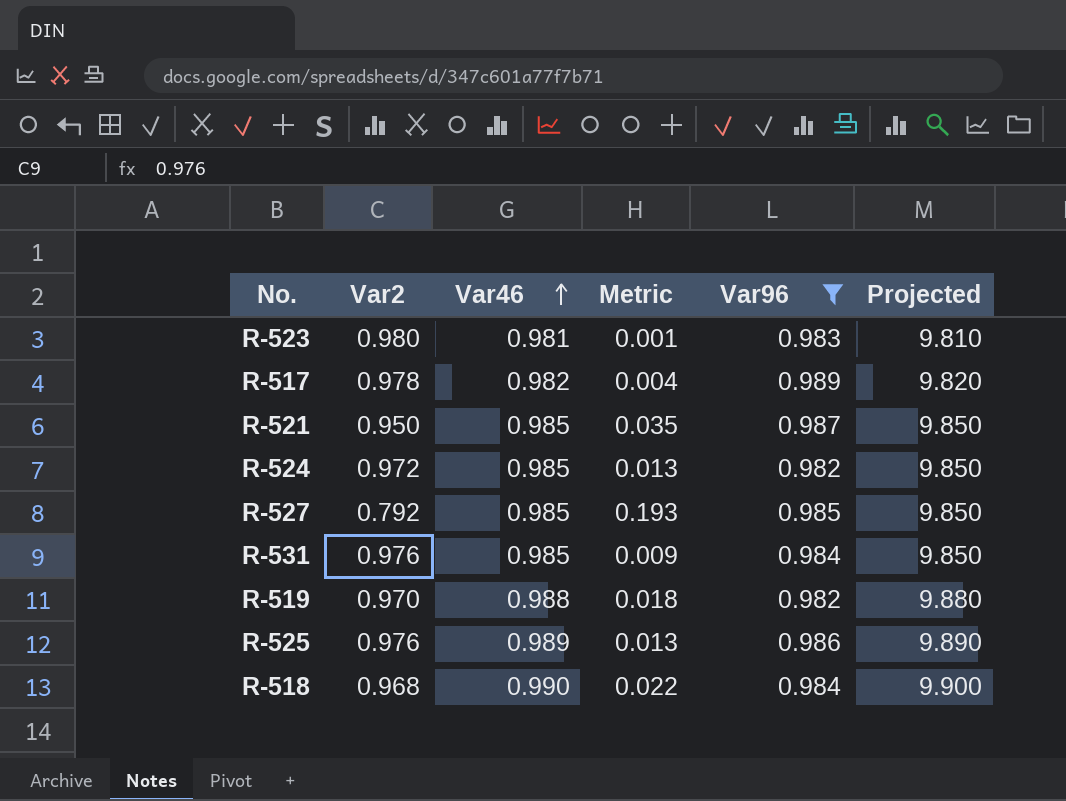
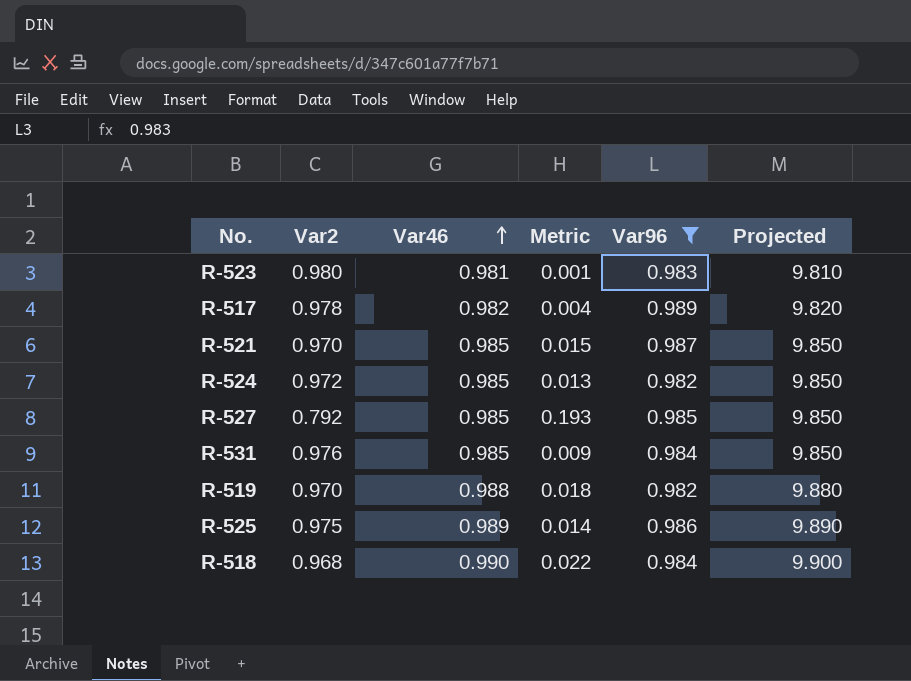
R-521 | Var2: 0.950 -> 0.970
R-521 | Metric: 0.035 -> 0.015
R-525 | Var2: 0.976 -> 0.975
R-525 | Metric: 0.013 -> 0.014

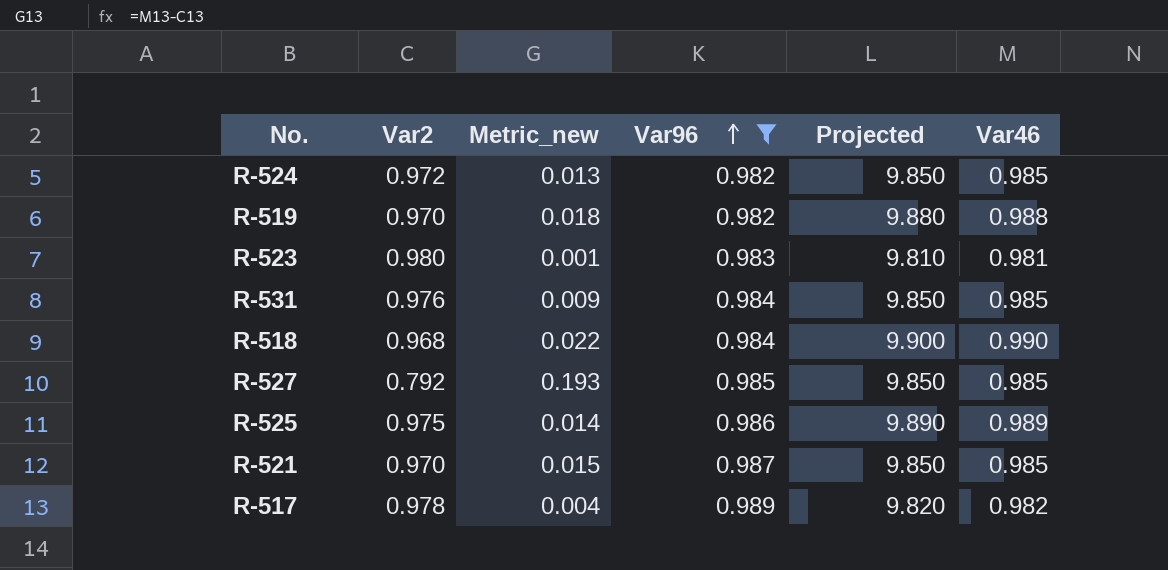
row order: Var46 ascending -> Var96 ascending
column name: Metric -> Metric_new
column Var46 | position: 3 -> 6

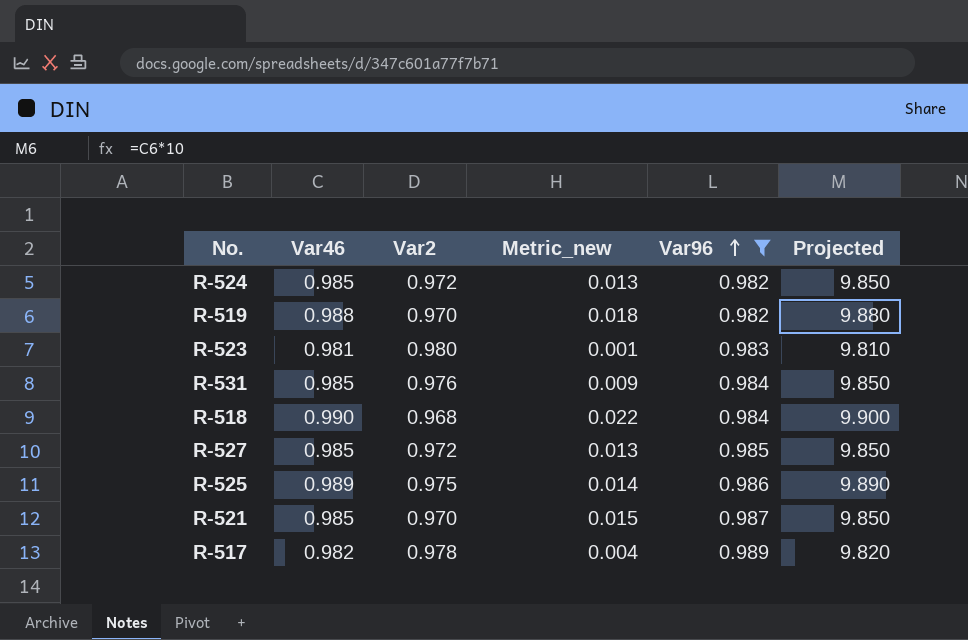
column Var46 | position: 6 -> 2
R-527 | Var2: 0.792 -> 0.972
R-527 | Metric_new: 0.193 -> 0.013

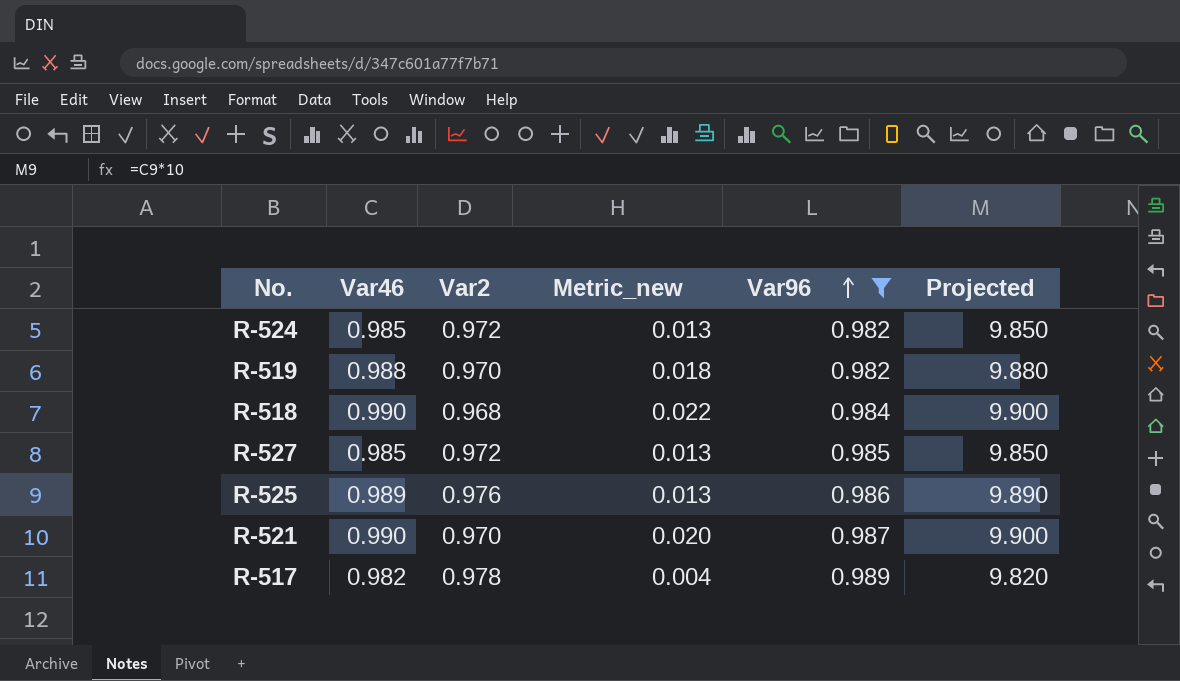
row R-523: 0.981 | 0.980 | 0.001 | 0.983 | 9.810 -> none
row R-531: 0.985 | 0.976 | 0.009 | 0.984 | 9.850 -> none
R-525 | Var2: 0.975 -> 0.976
R-525 | Metric_new: 0.014 -> 0.013
R-521 | Var46: 0.985 -> 0.990
R-521 | Metric_new: 0.015 -> 0.020
R-521 | Projected: 9.850 -> 9.900

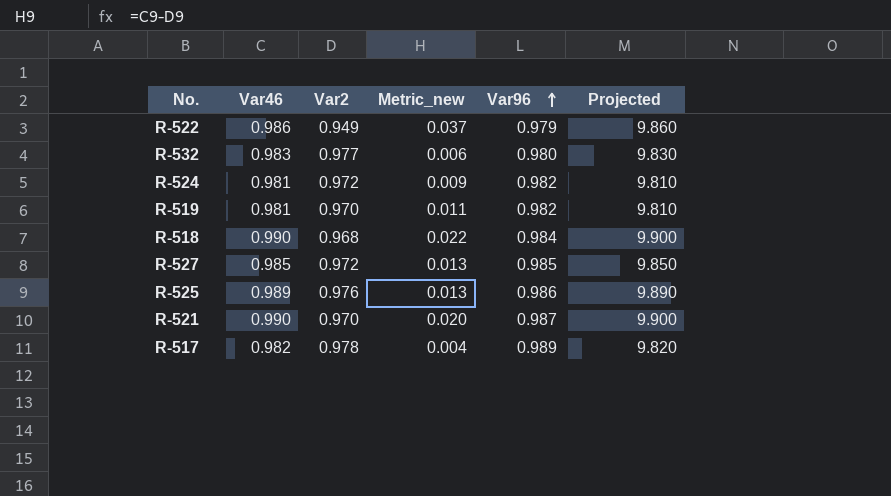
filter: Var96 >= 0.982 -> none
R-524 | Var46: 0.985 -> 0.981
R-524 | Metric_new: 0.013 -> 0.009
R-524 | Projected: 9.850 -> 9.810
R-519 | Var46: 0.988 -> 0.981
R-519 | Metric_new: 0.018 -> 0.011
R-519 | Projected: 9.880 -> 9.810

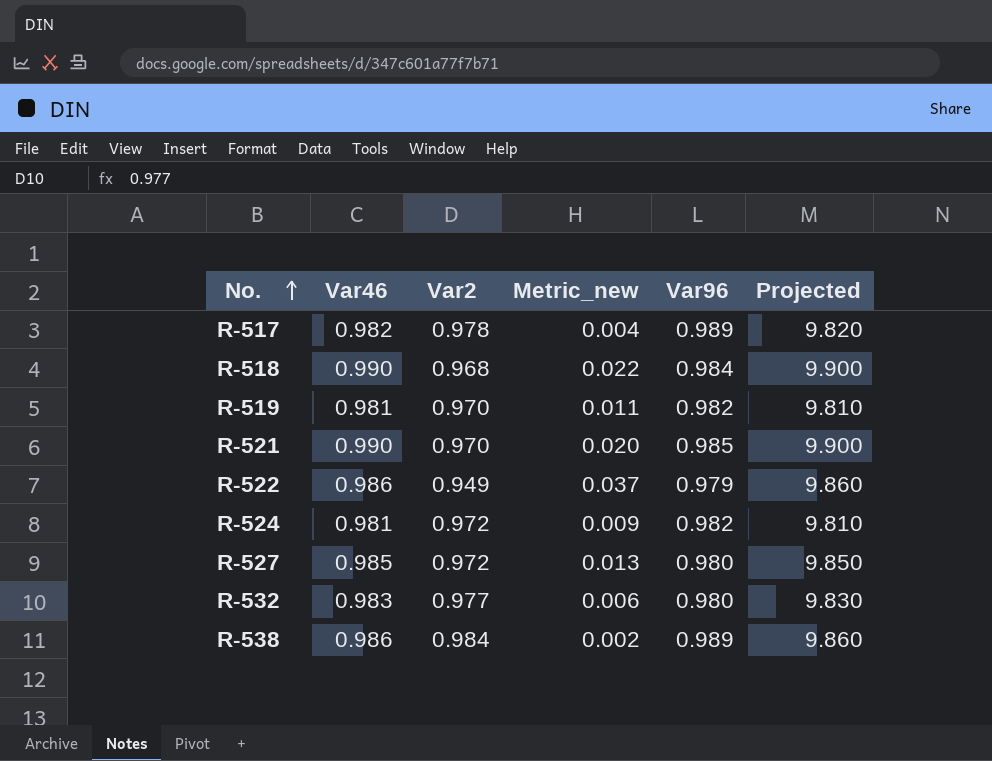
row order: Var96 ascending -> No. ascending
row R-525: 0.989 | 0.976 | 0.013 | 0.986 | 9.890 -> none
R-521 | Var96: 0.987 -> 0.985
R-527 | Var96: 0.985 -> 0.980
row R-538: none -> 0.986 | 0.984 | 0.002 | 0.989 | 9.860

